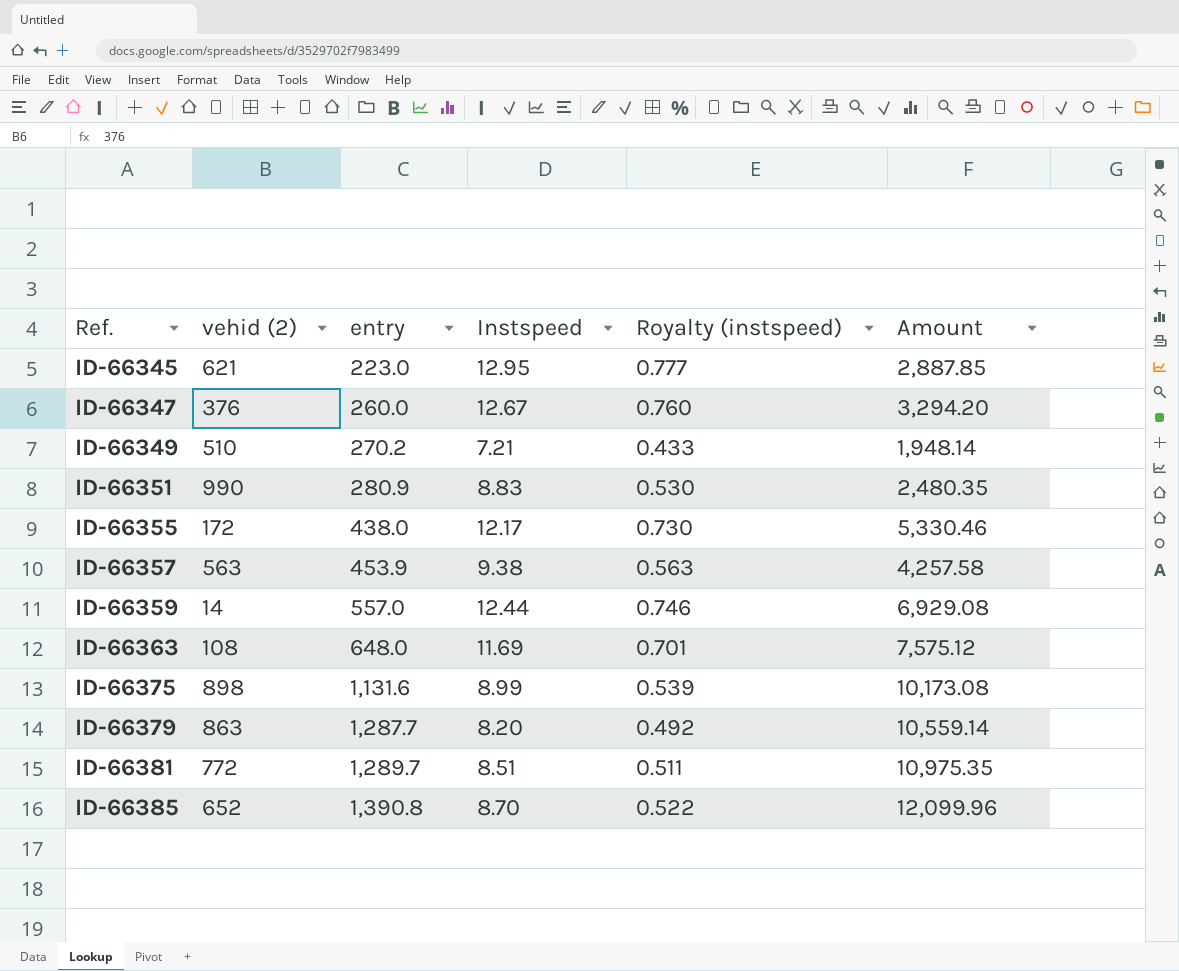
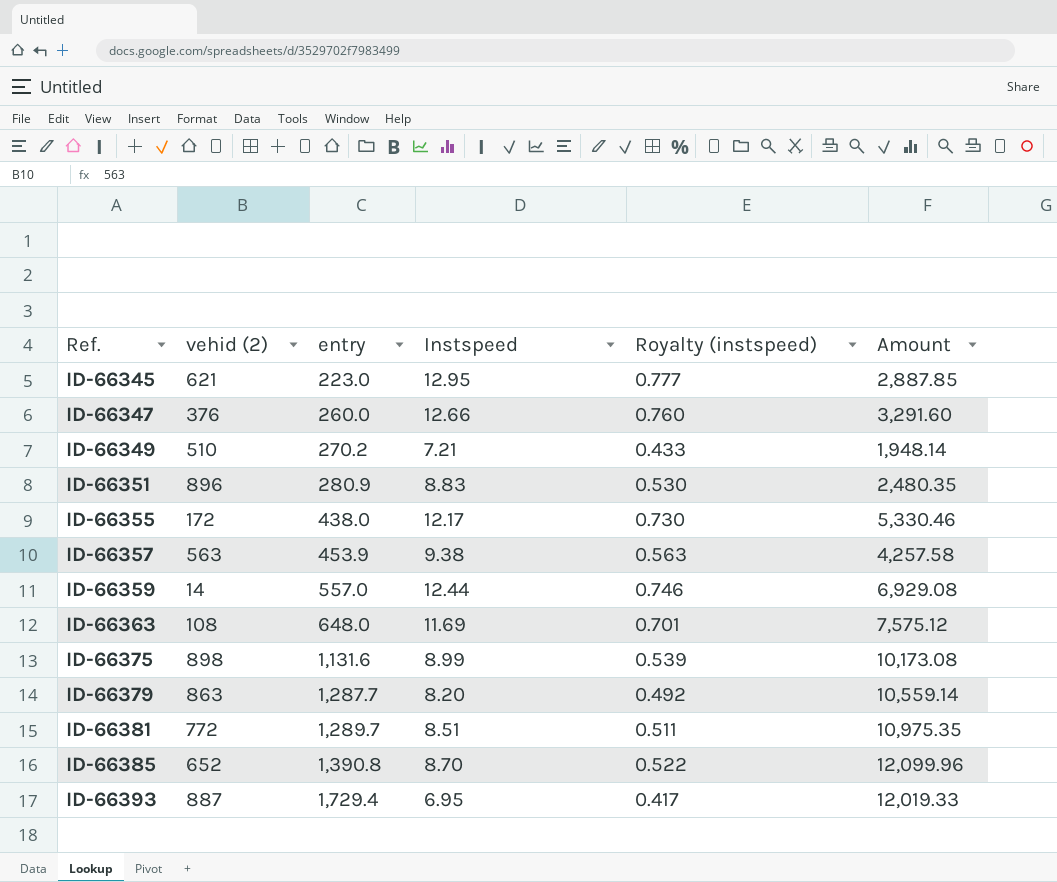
ID-66347 | Instspeed: 12.67 -> 12.66
ID-66347 | Amount: 3,294.20 -> 3,291.60
ID-66351 | vehid (2): 990 -> 896
row ID-66393: none -> 887 | 1,729.4 | 6.95 | 0.417 | 12,019.33

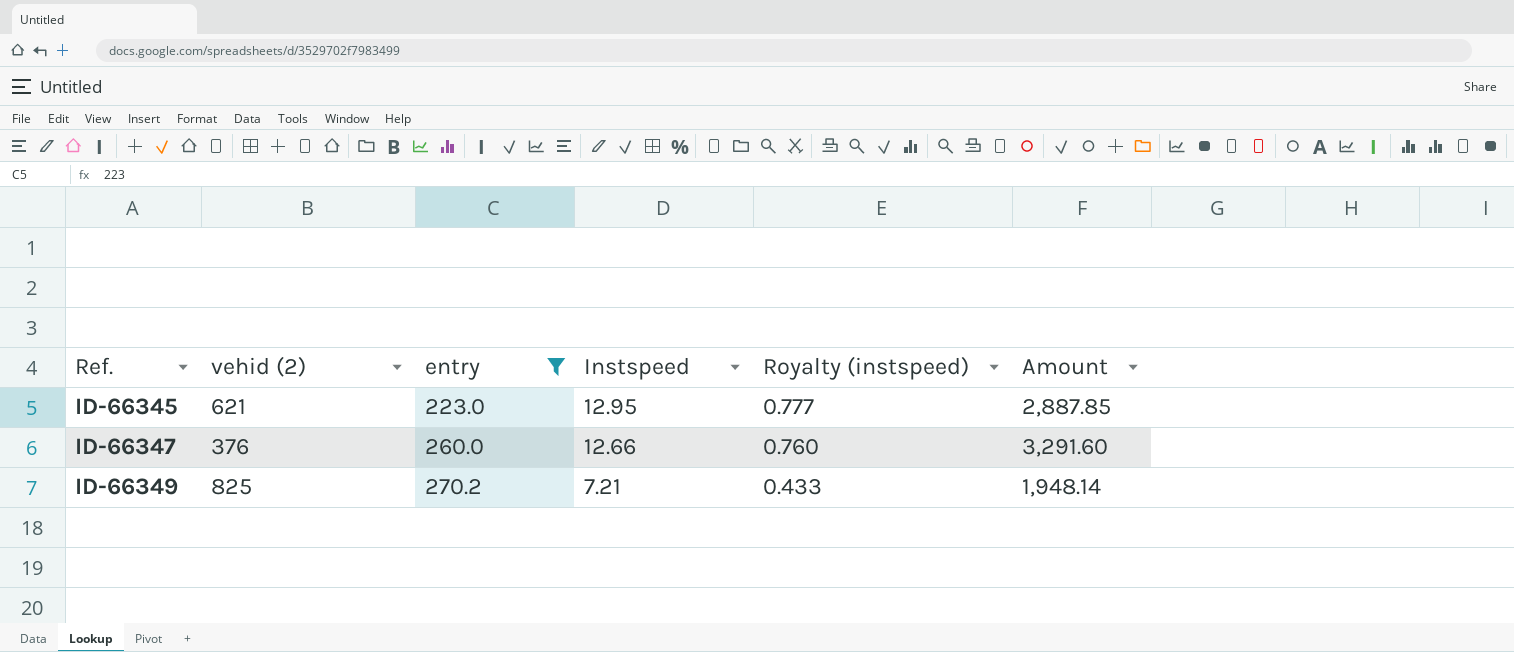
filter: none -> entry <= 270.2
ID-66349 | vehid (2): 510 -> 825

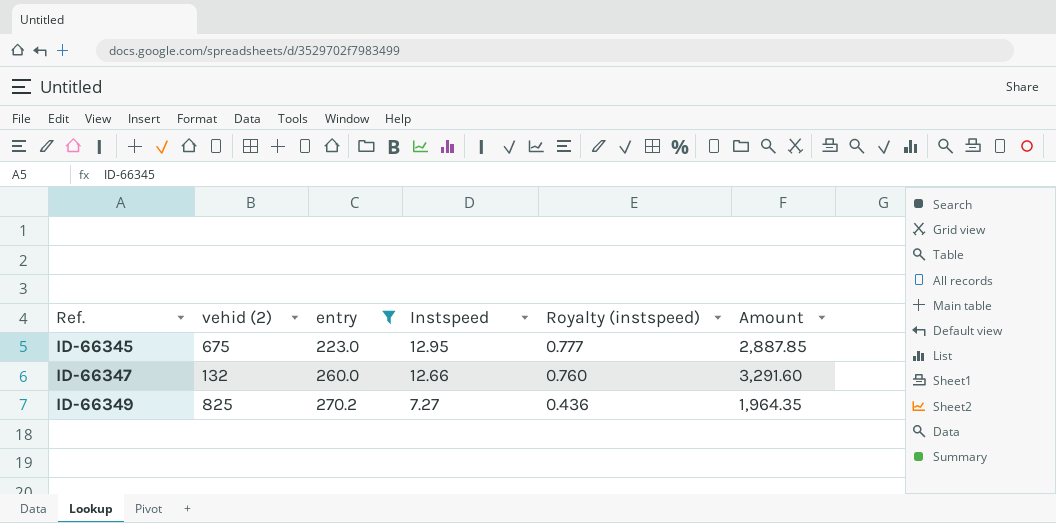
ID-66345 | vehid (2): 621 -> 675
ID-66347 | vehid (2): 376 -> 132
ID-66349 | Instspeed: 7.21 -> 7.27
ID-66349 | Royalty (instspeed): 0.433 -> 0.436
ID-66349 | Amount: 1,948.14 -> 1,964.35

